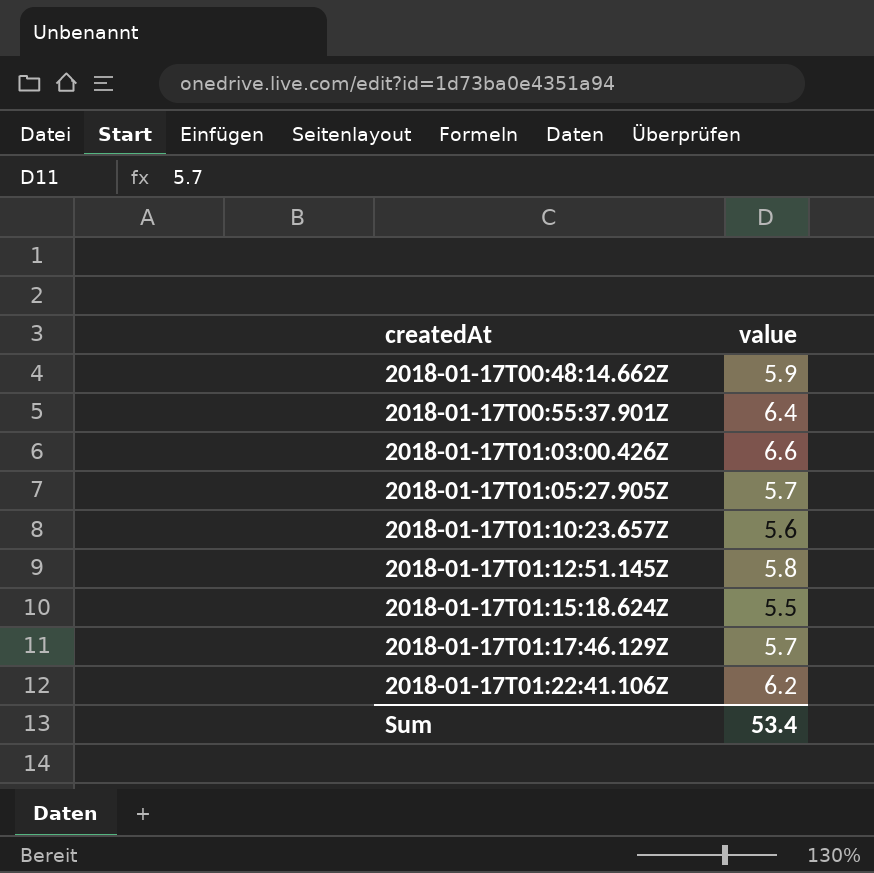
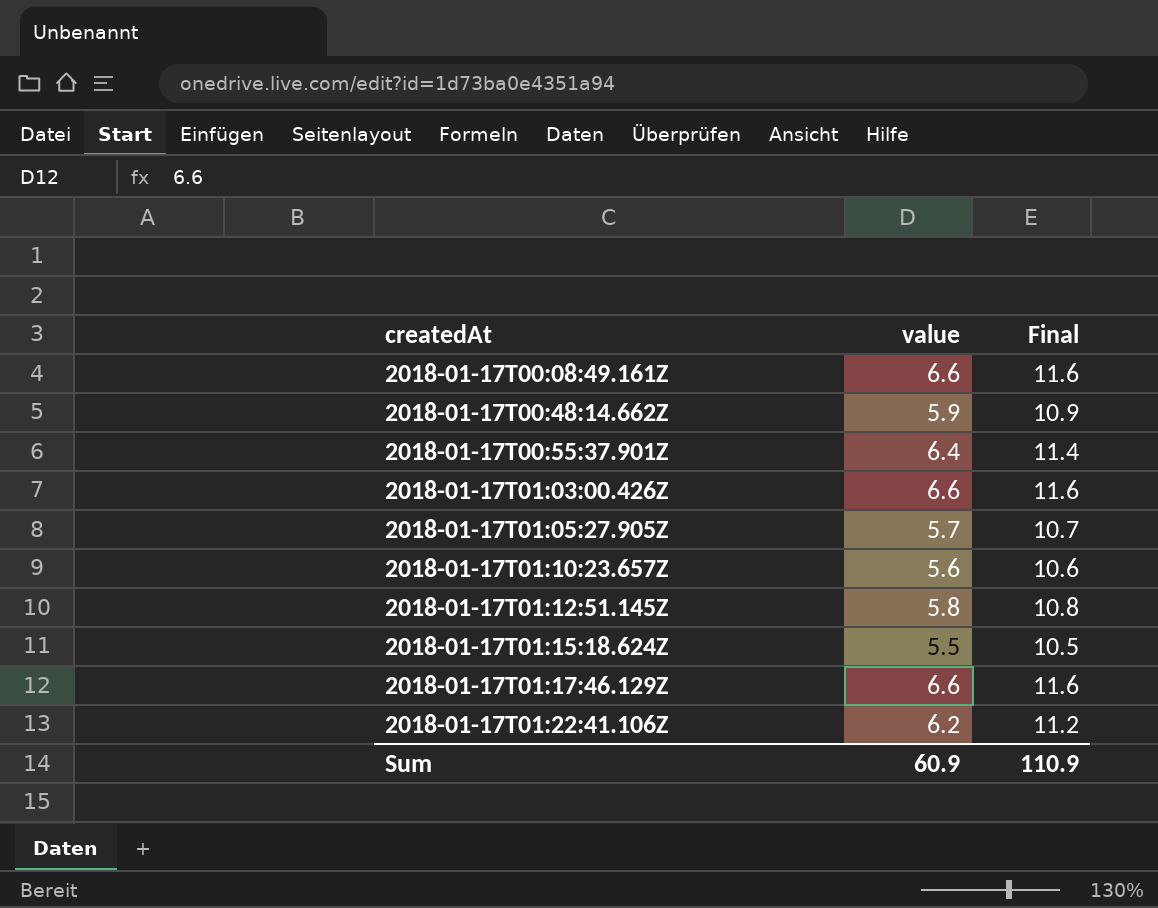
column Final | formula: none -> [value] + 5
row 2018-01-17T00:08:49.161Z: none -> 6.6 | 11.6
2018-01-17T01:17:46.129Z | value: 5.7 -> 6.6
Sum | value: 53.4 -> 60.9

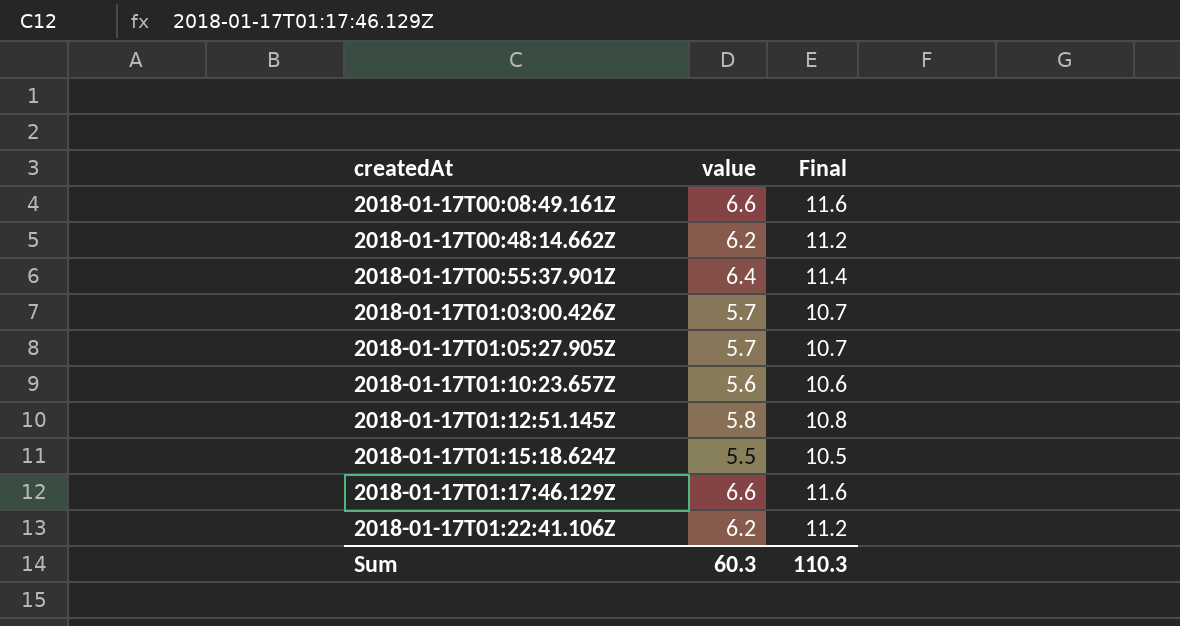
2018-01-17T00:48:14.662Z | value: 5.9 -> 6.2
2018-01-17T00:48:14.662Z | Final: 10.9 -> 11.2
2018-01-17T01:03:00.426Z | value: 6.6 -> 5.7
2018-01-17T01:03:00.426Z | Final: 11.6 -> 10.7
Sum | value: 60.9 -> 60.3
Sum | Final: 110.9 -> 110.3

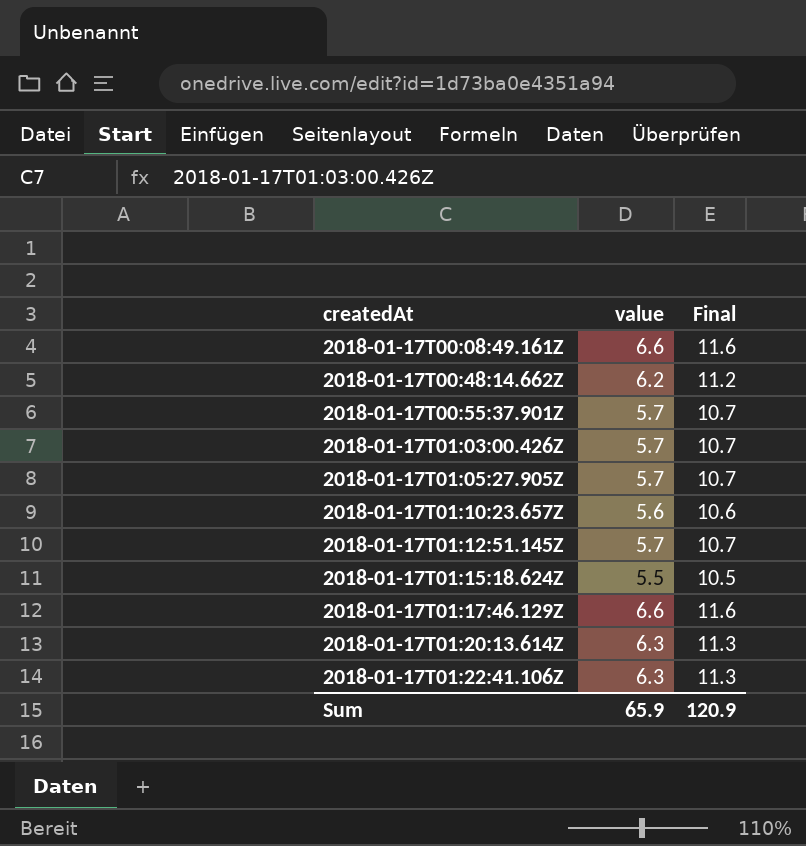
2018-01-17T00:55:37.901Z | value: 6.4 -> 5.7
2018-01-17T00:55:37.901Z | Final: 11.4 -> 10.7
2018-01-17T01:12:51.145Z | value: 5.8 -> 5.7
2018-01-17T01:12:51.145Z | Final: 10.8 -> 10.7
row 2018-01-17T01:20:13.614Z: none -> 6.3 | 11.3
2018-01-17T01:22:41.106Z | value: 6.2 -> 6.3
2018-01-17T01:22:41.106Z | Final: 11.2 -> 11.3
Sum | value: 60.3 -> 65.9
Sum | Final: 110.3 -> 120.9

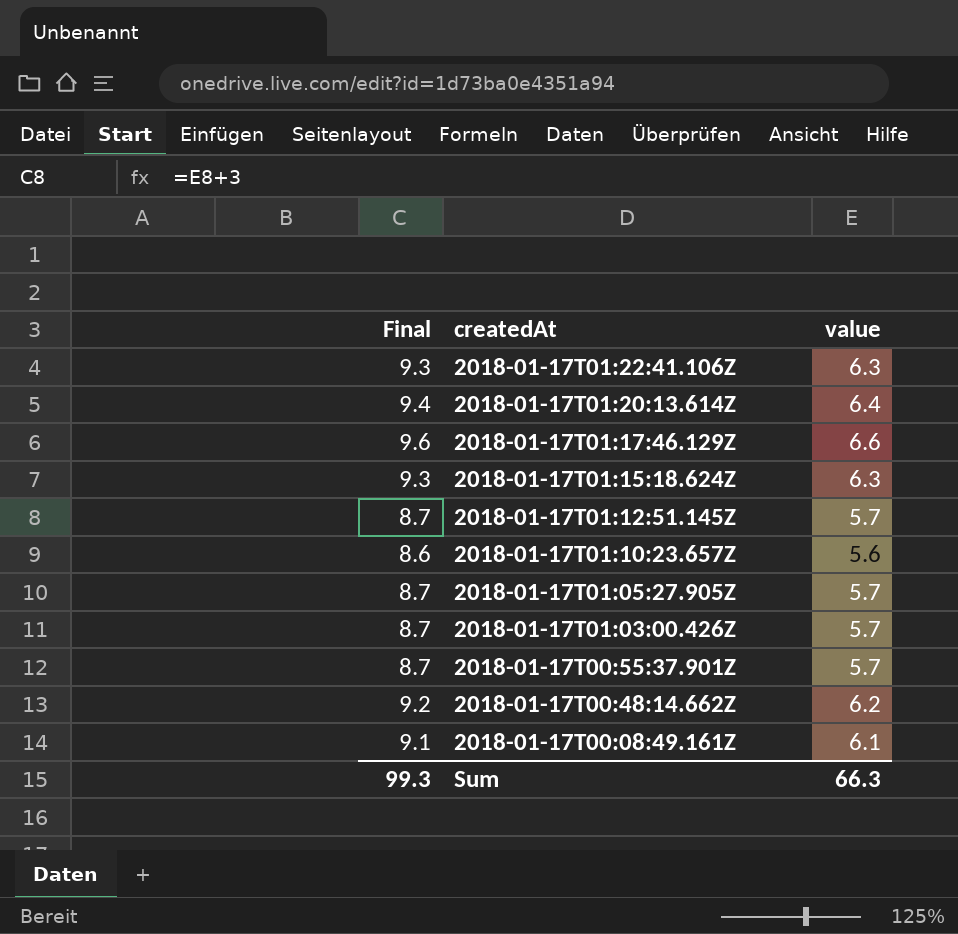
row order: createdAt ascending -> createdAt descending
column Final | formula: [value] + 5 -> [value] + 3
column Final | position: 3 -> 1
2018-01-17T01:20:13.614Z | value: 6.3 -> 6.4
2018-01-17T01:15:18.624Z | value: 5.5 -> 6.3
2018-01-17T00:08:49.161Z | value: 6.6 -> 6.1
Sum | Final: 120.9 -> 99.3
Sum | value: 65.9 -> 66.3

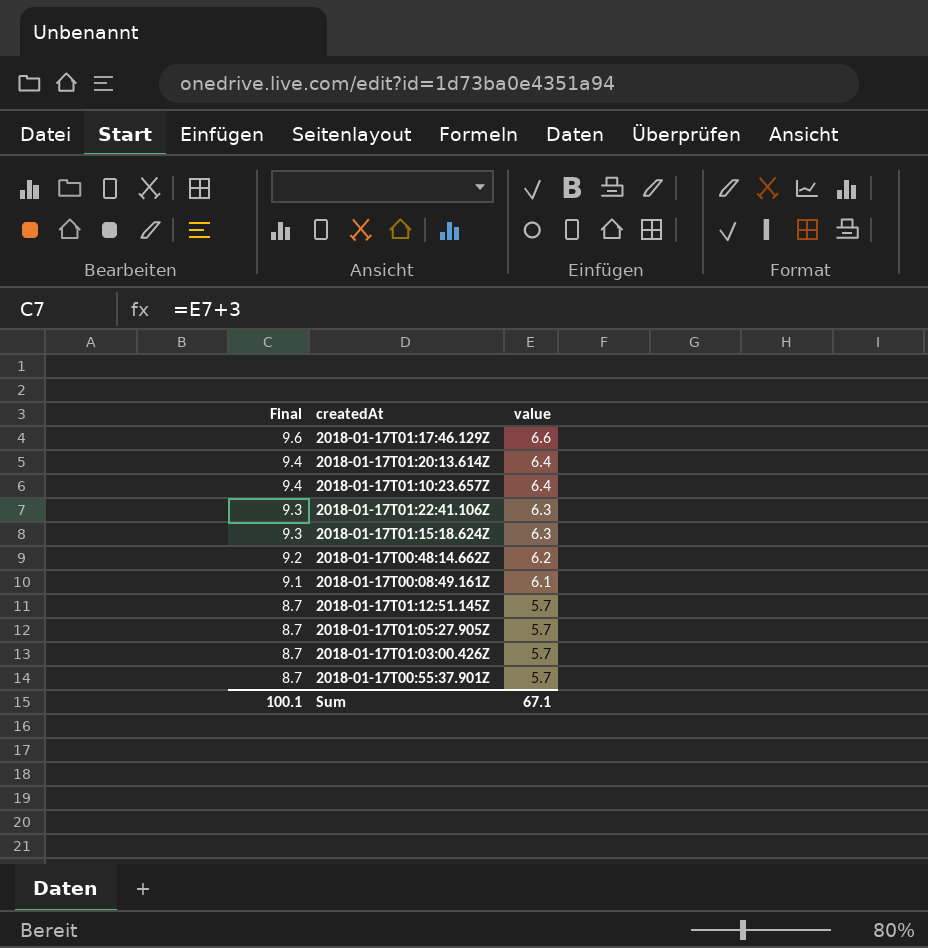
row order: createdAt descending -> Final descending
2018-01-17T01:10:23.657Z | Final: 8.6 -> 9.4
2018-01-17T01:10:23.657Z | value: 5.6 -> 6.4
Sum | Final: 99.3 -> 100.1
Sum | value: 66.3 -> 67.1

